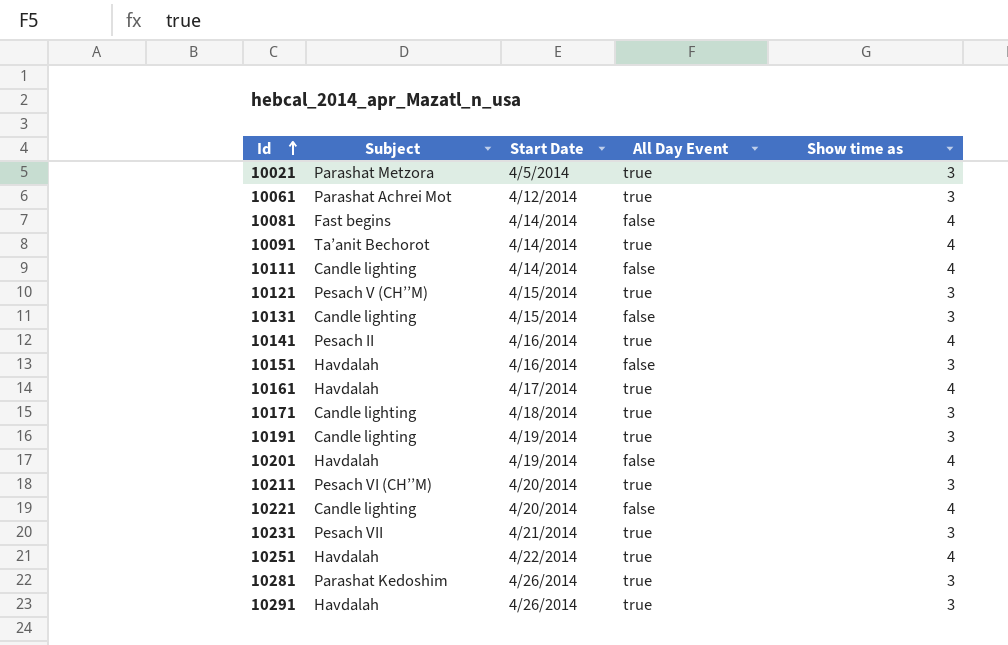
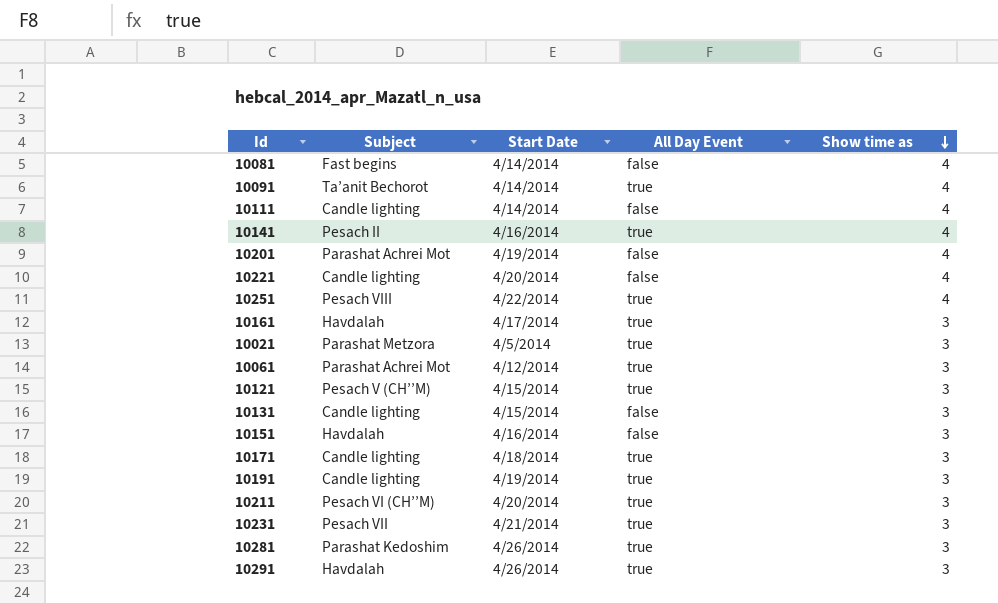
row order: Id ascending -> Show time as descending
10201 | Subject: Havdalah -> Parashat Achrei Mot
10251 | Subject: Havdalah -> Pesach VIII
10161 | Show time as: 4 -> 3

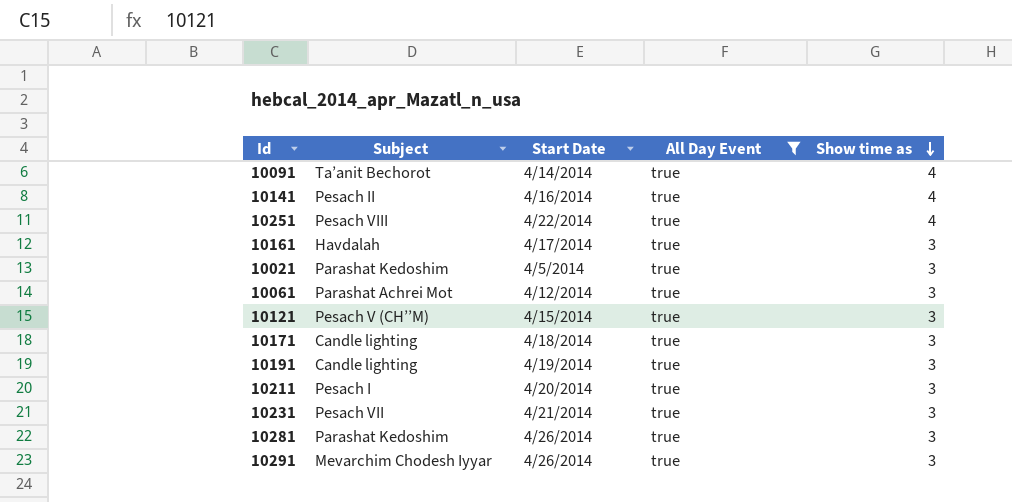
filter: none -> All Day Event = true
10021 | Subject: Parashat Metzora -> Parashat Kedoshim
10211 | Subject: Pesach VI (CH’’M) -> Pesach I
10291 | Subject: Havdalah -> Mevarchim Chodesh Iyyar

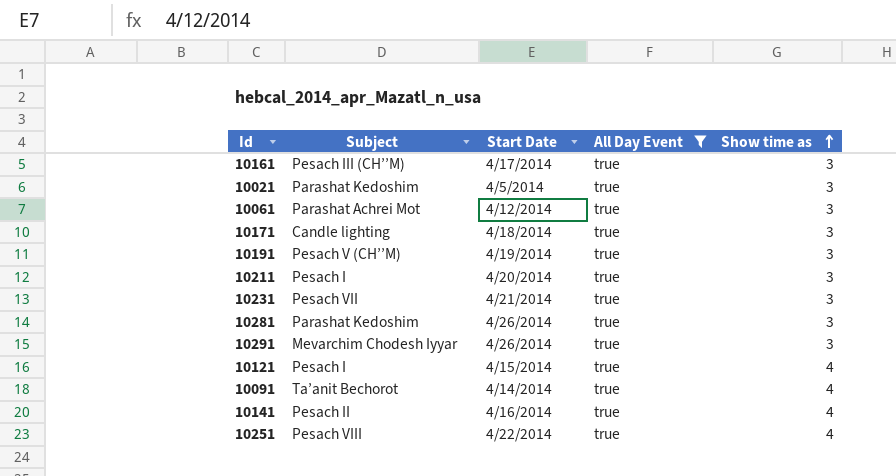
row order: Show time as descending -> Show time as ascending
10161 | Subject: Havdalah -> Pesach III (CH’’M)
10191 | Subject: Candle lighting -> Pesach V (CH’’M)
10121 | Subject: Pesach V (CH’’M) -> Pesach I
10121 | Show time as: 3 -> 4

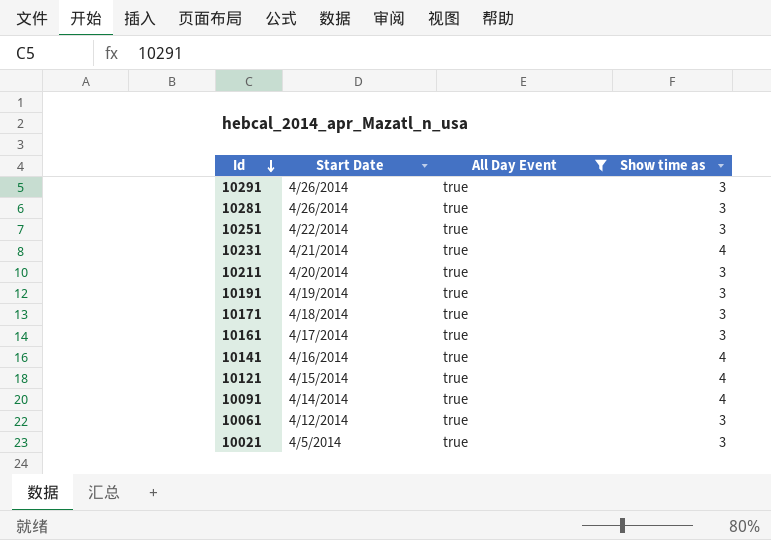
row order: Show time as ascending -> Id descending
column Subject | position: 2 -> none
10251 | Show time as: 4 -> 3
10231 | Show time as: 3 -> 4

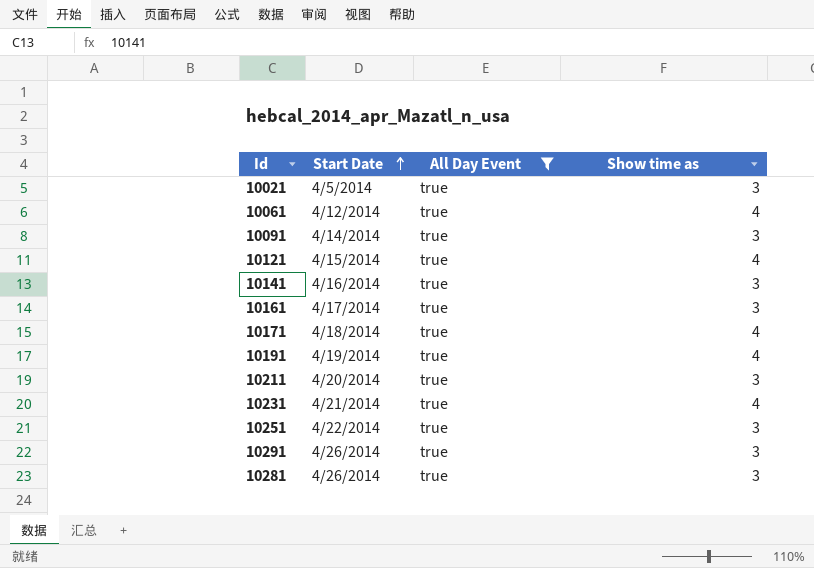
row order: Id descending -> Start Date ascending
10061 | Show time as: 3 -> 4
10091 | Show time as: 4 -> 3
10141 | Show time as: 4 -> 3
10171 | Show time as: 3 -> 4
10191 | Show time as: 3 -> 4

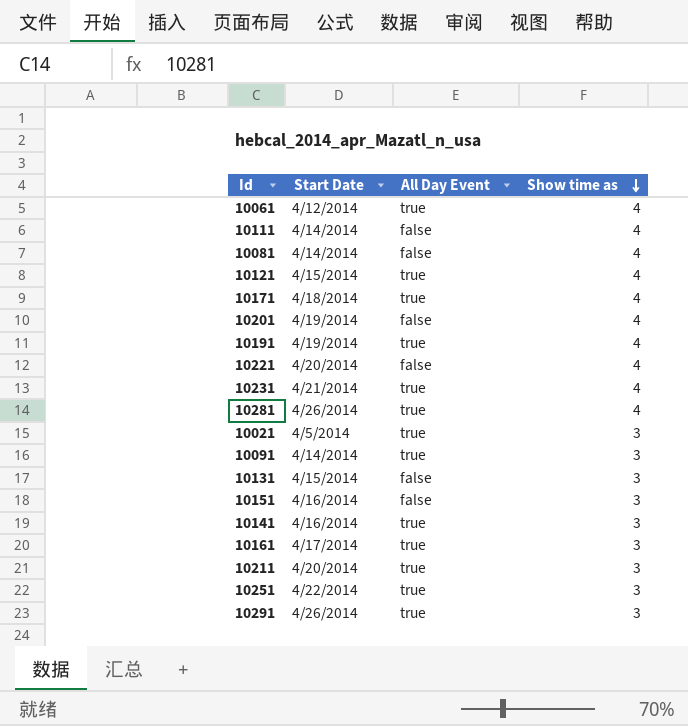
filter: All Day Event = true -> none
row order: Start Date ascending -> Show time as descending
10281 | Show time as: 3 -> 4

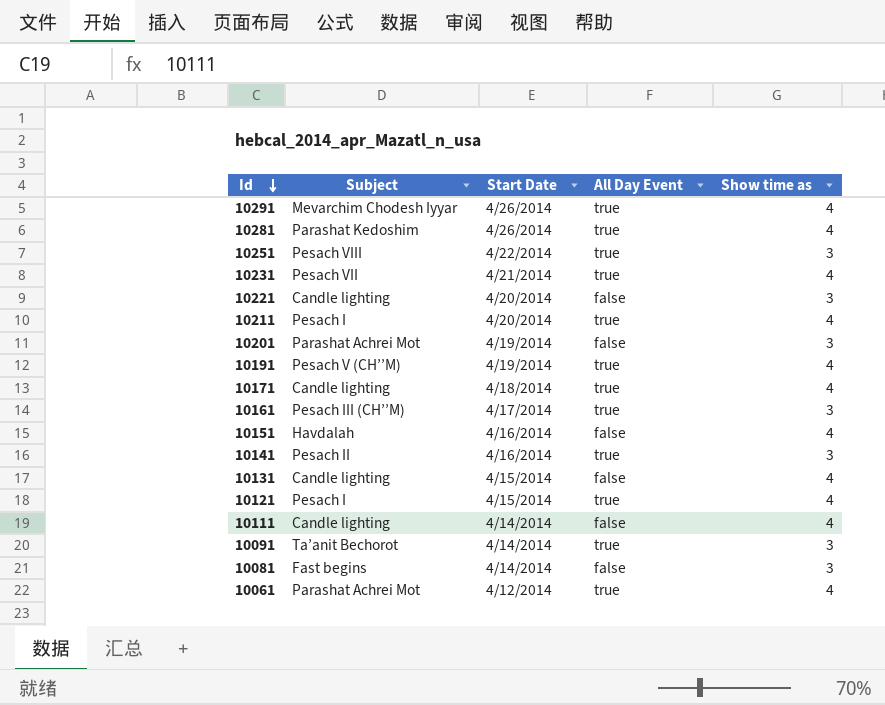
row order: Show time as descending -> Id descending
column Subject | position: none -> 2
row 10021: 4/5/2014 | true | 3 -> none
10291 | Show time as: 3 -> 4
10221 | Show time as: 4 -> 3
10211 | Show time as: 3 -> 4
10201 | Show time as: 4 -> 3
10151 | Show time as: 3 -> 4
10131 | Show time as: 3 -> 4
10081 | Show time as: 4 -> 3

